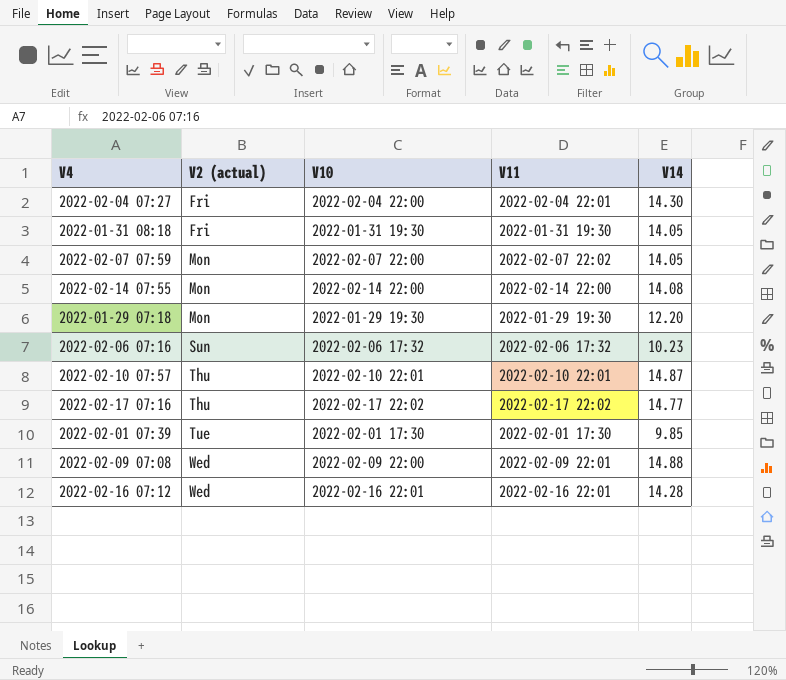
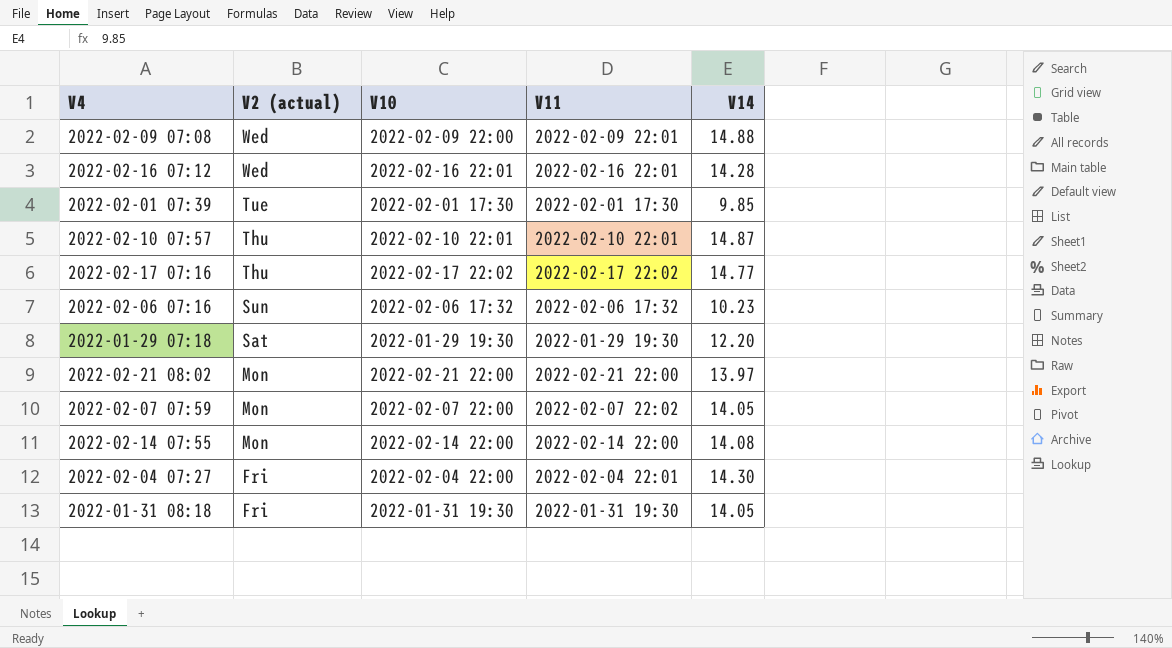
row order: V2 (actual) ascending -> V2 (actual) descending
2022-01-29 07:18 | V2 (actual): Mon -> Sat
row 2022-02-21 08:02: none -> Mon | 2022-02-21 22:00 | 2022-02-21 22:00 | 13.97

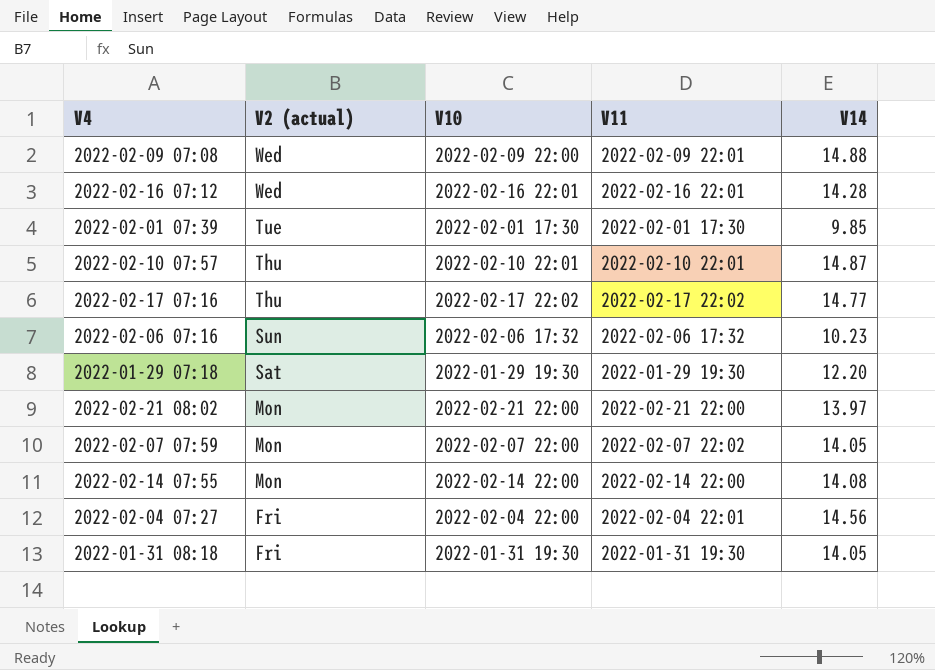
2022-02-04 07:27 | V14: 14.30 -> 14.56

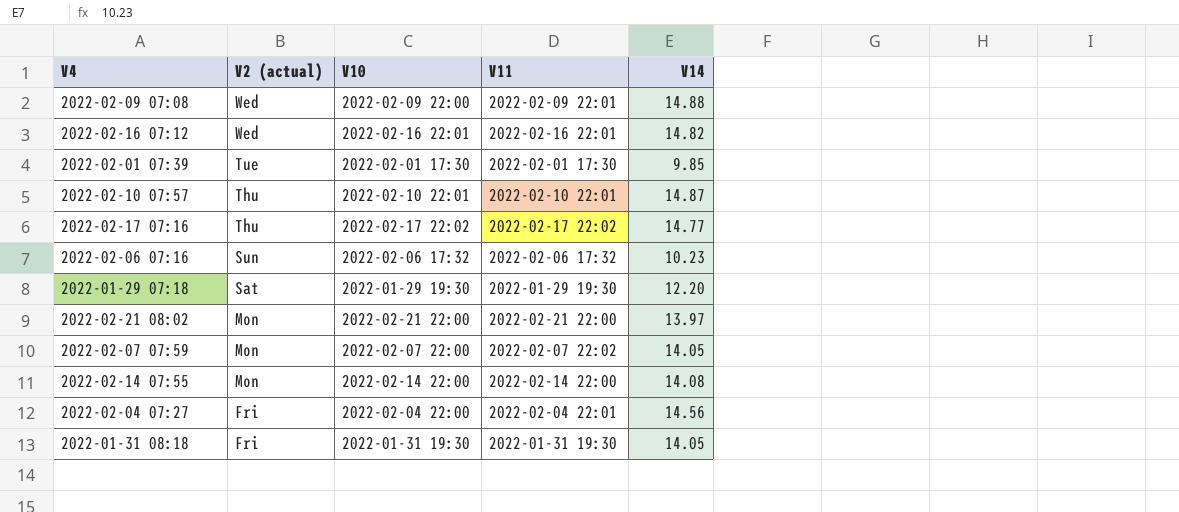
2022-02-16 07:12 | V14: 14.28 -> 14.82

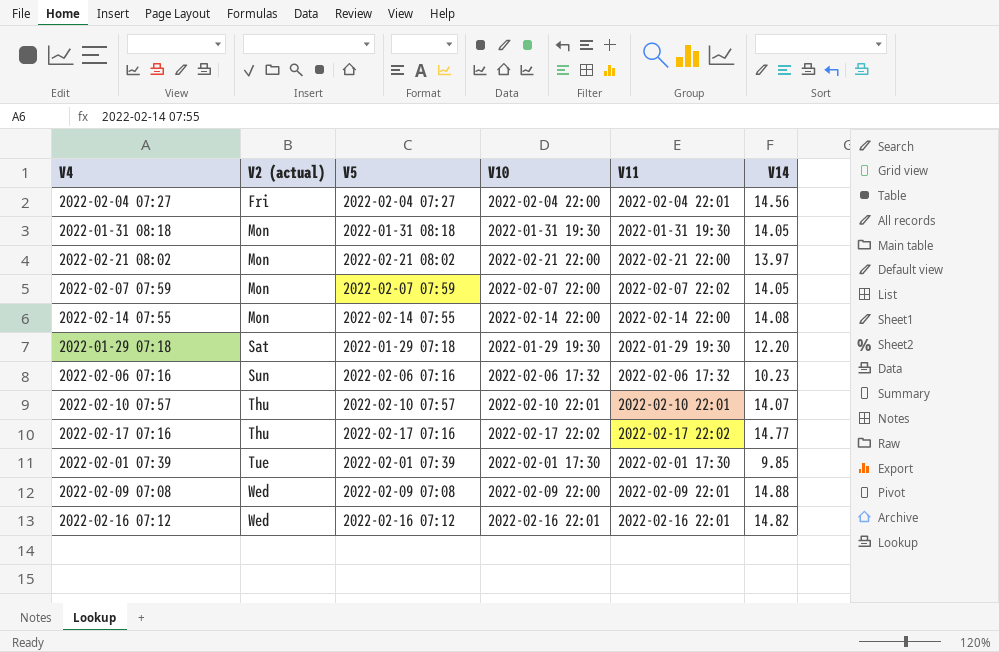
row order: V2 (actual) descending -> V2 (actual) ascending
column V5 | position: none -> 3
2022-01-31 08:18 | V2 (actual): Fri -> Mon
2022-02-10 07:57 | V14: 14.87 -> 14.07

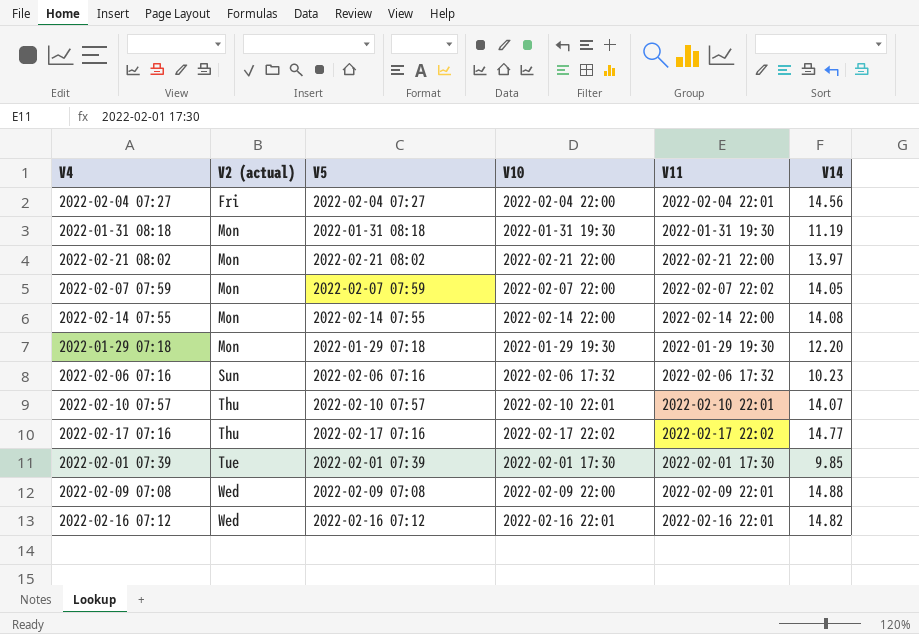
2022-01-31 08:18 | V14: 14.05 -> 11.19
2022-01-29 07:18 | V2 (actual): Sat -> Mon

